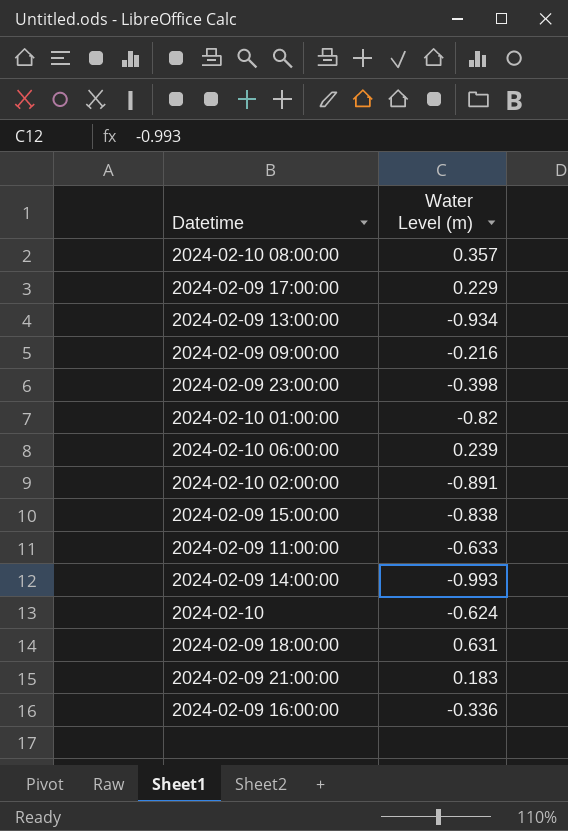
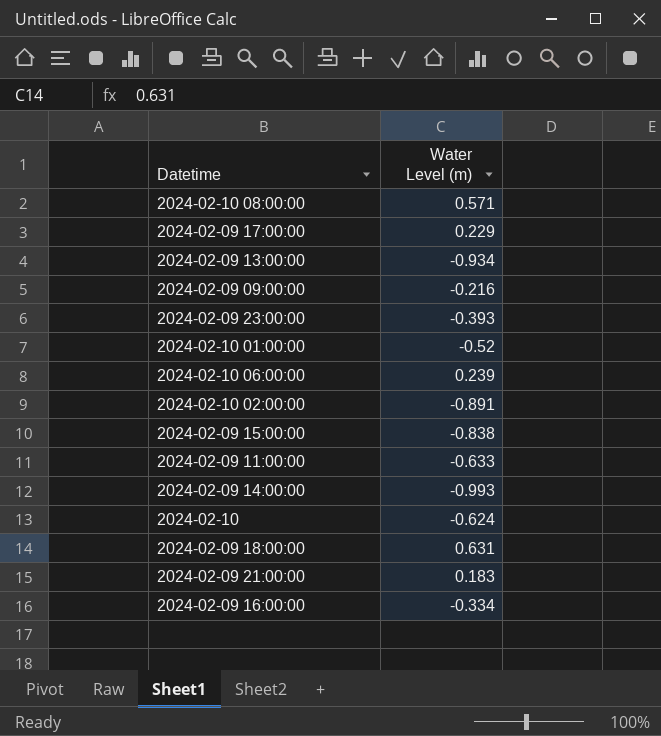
2024-02-10 08:00:00 | Water Level (m): 0.357 -> 0.571
2024-02-09 23:00:00 | Water Level (m): -0.398 -> -0.393
2024-02-10 01:00:00 | Water Level (m): -0.82 -> -0.52
2024-02-09 16:00:00 | Water Level (m): -0.336 -> -0.334

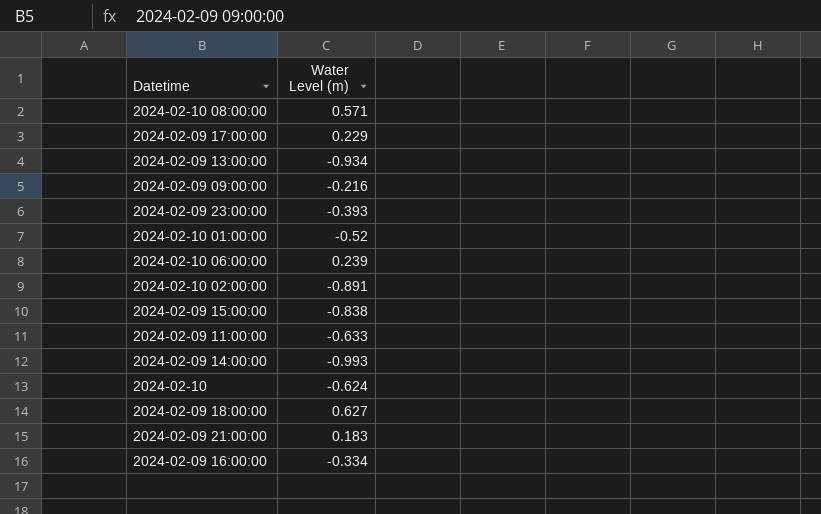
2024-02-09 18:00:00 | Water Level (m): 0.631 -> 0.627

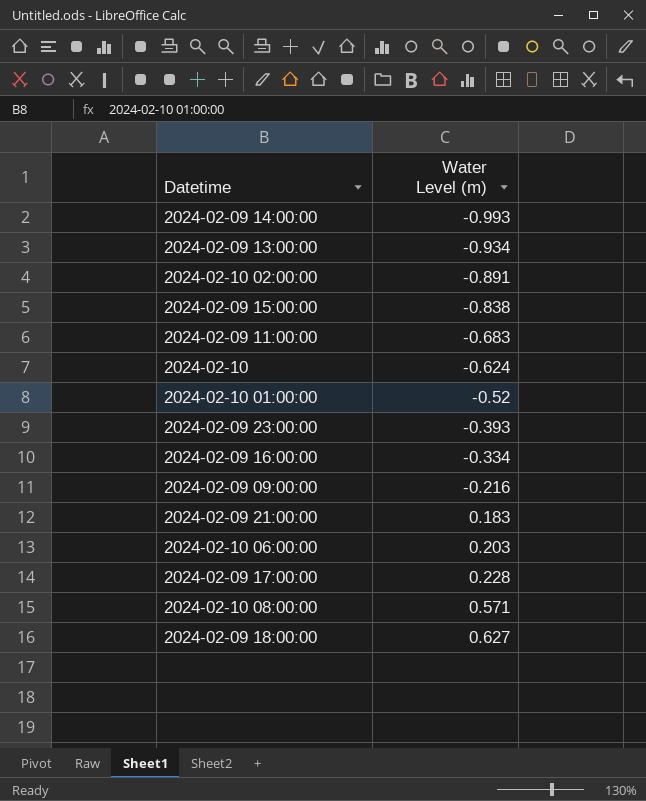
row order: none -> Water Level (m) ascending
2024-02-09 11:00:00 | Water Level (m): -0.633 -> -0.683
2024-02-10 06:00:00 | Water Level (m): 0.239 -> 0.203
2024-02-09 17:00:00 | Water Level (m): 0.229 -> 0.228

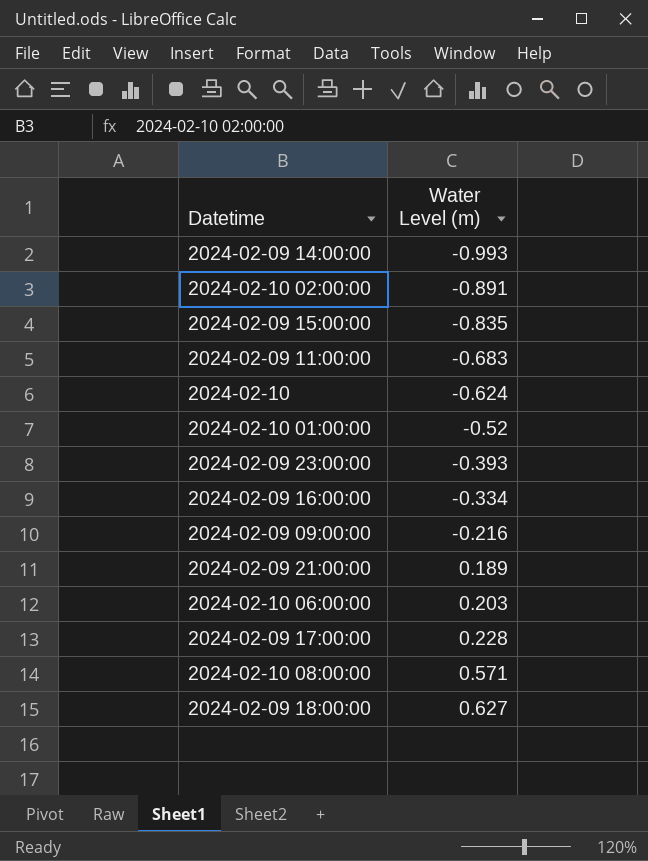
row 2024-02-09 13:00:00: -0.934 -> none
2024-02-09 15:00:00 | Water Level (m): -0.838 -> -0.835
2024-02-09 21:00:00 | Water Level (m): 0.183 -> 0.189

